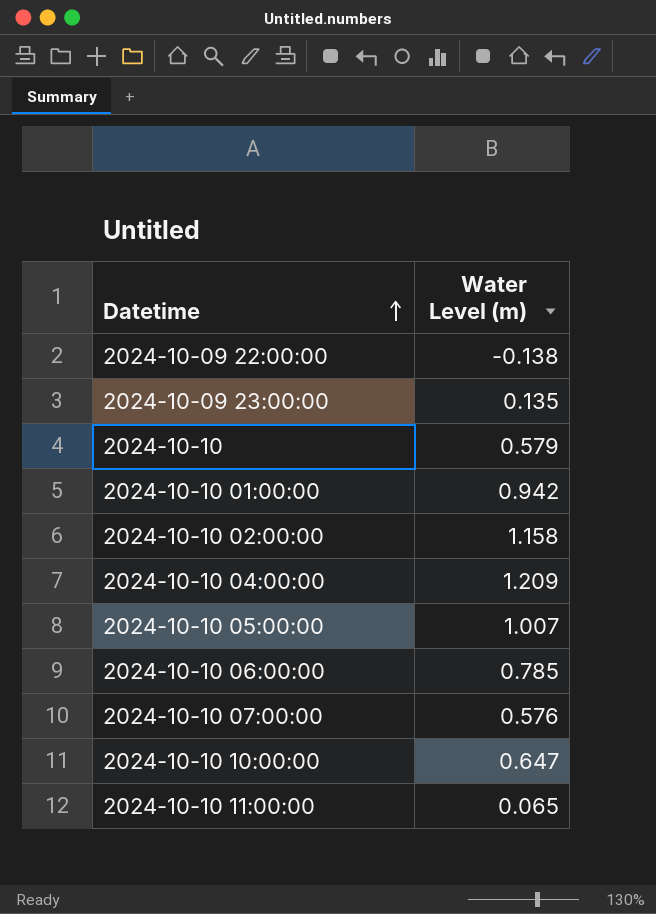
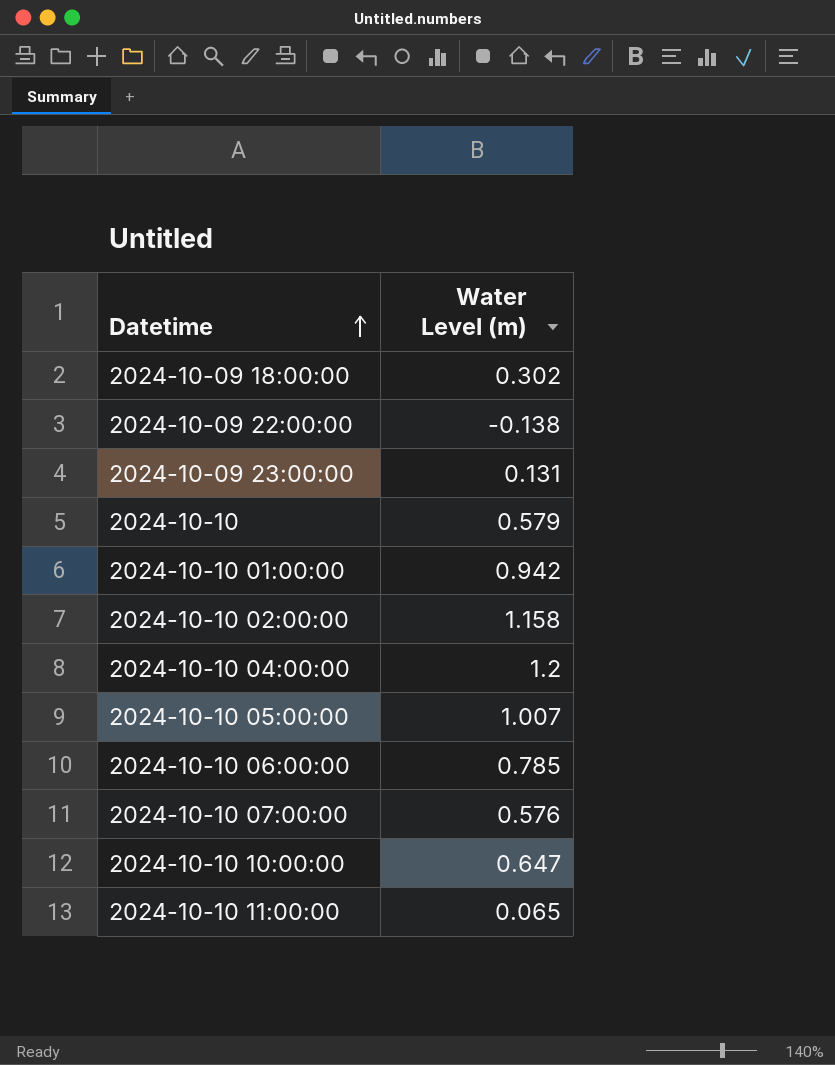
row 2024-10-09 18:00:00: none -> 0.302
2024-10-09 23:00:00 | Water Level (m): 0.135 -> 0.131
2024-10-10 04:00:00 | Water Level (m): 1.209 -> 1.2

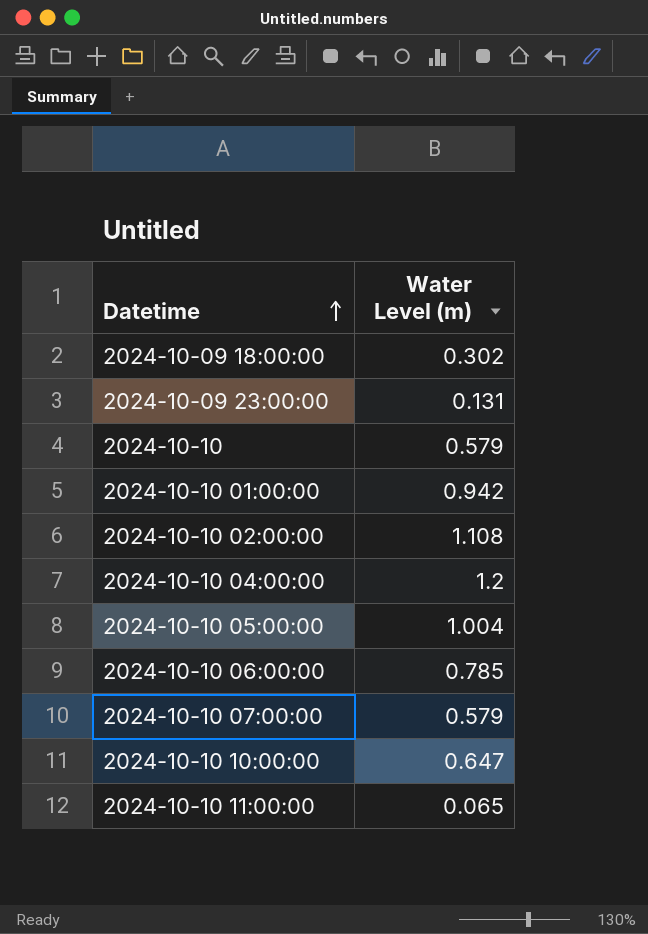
row 2024-10-09 22:00:00: -0.138 -> none
2024-10-10 02:00:00 | Water Level (m): 1.158 -> 1.108
2024-10-10 05:00:00 | Water Level (m): 1.007 -> 1.004
2024-10-10 07:00:00 | Water Level (m): 0.576 -> 0.579

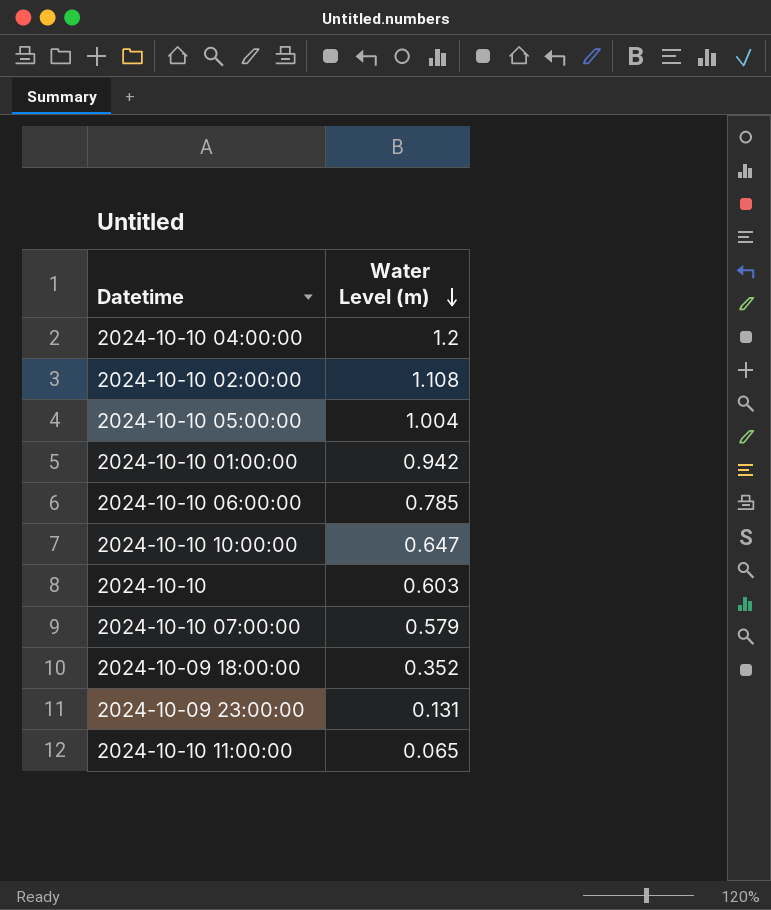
row order: Datetime ascending -> Water Level (m) descending
2024-10-10 | Water Level (m): 0.579 -> 0.603
2024-10-09 18:00:00 | Water Level (m): 0.302 -> 0.352

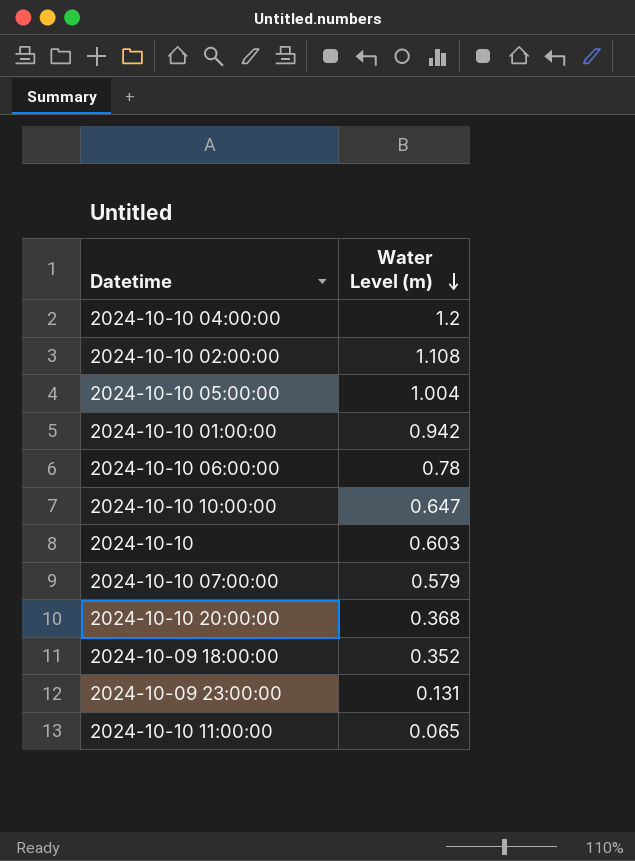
2024-10-10 06:00:00 | Water Level (m): 0.785 -> 0.78
row 2024-10-10 20:00:00: none -> 0.368

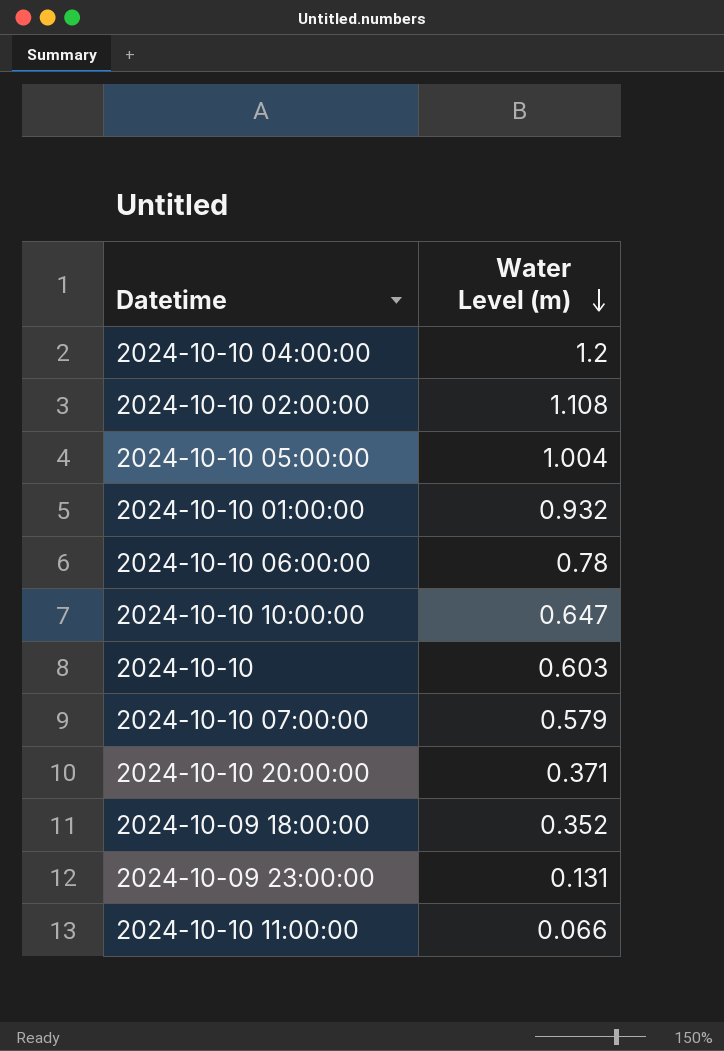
2024-10-10 01:00:00 | Water Level (m): 0.942 -> 0.932
2024-10-10 20:00:00 | Water Level (m): 0.368 -> 0.371
2024-10-10 11:00:00 | Water Level (m): 0.065 -> 0.066

